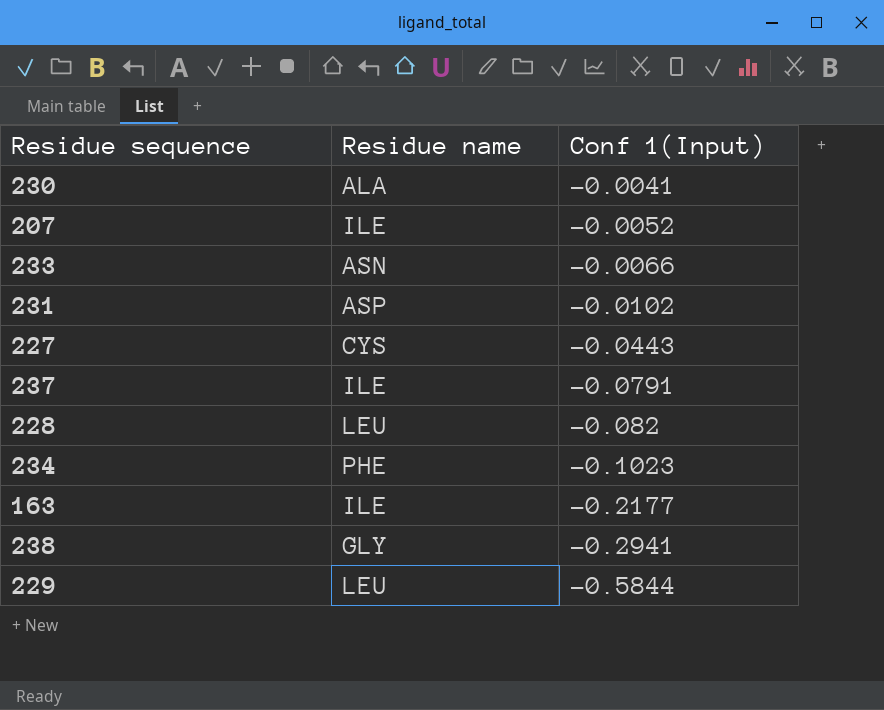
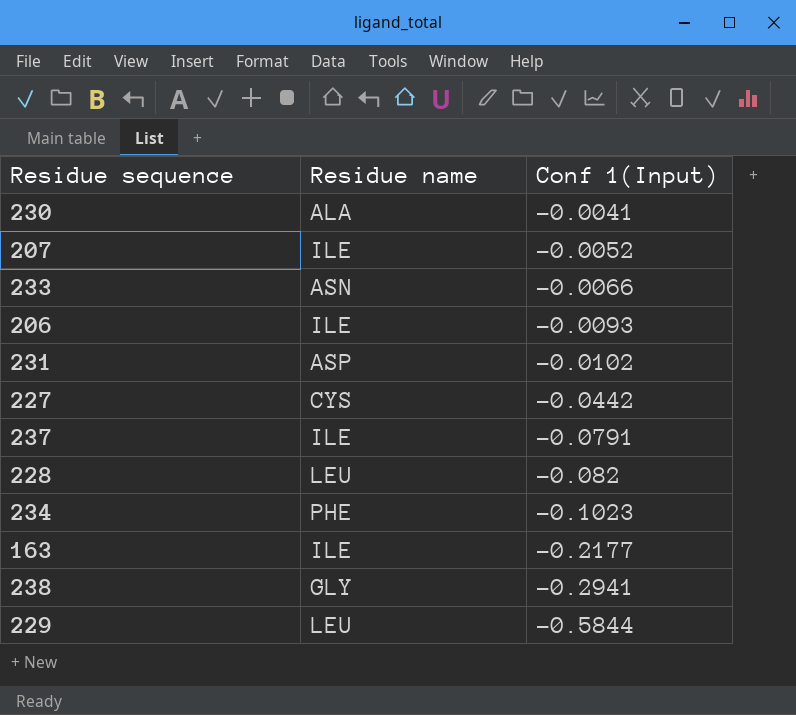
row 206: none -> ILE | -0.0093
227 | Conf 1(Input): -0.0443 -> -0.0442

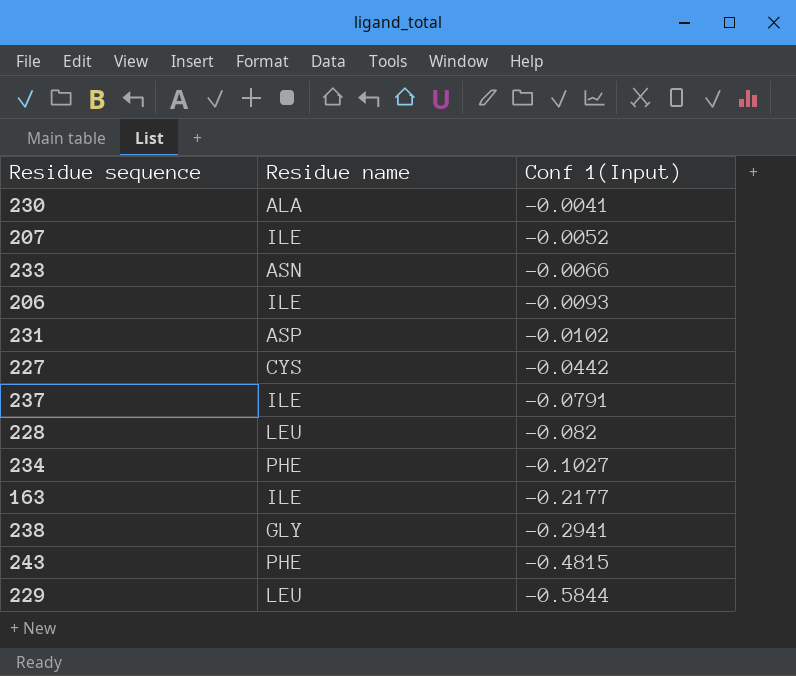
234 | Conf 1(Input): -0.1023 -> -0.1027
row 243: none -> PHE | -0.4815

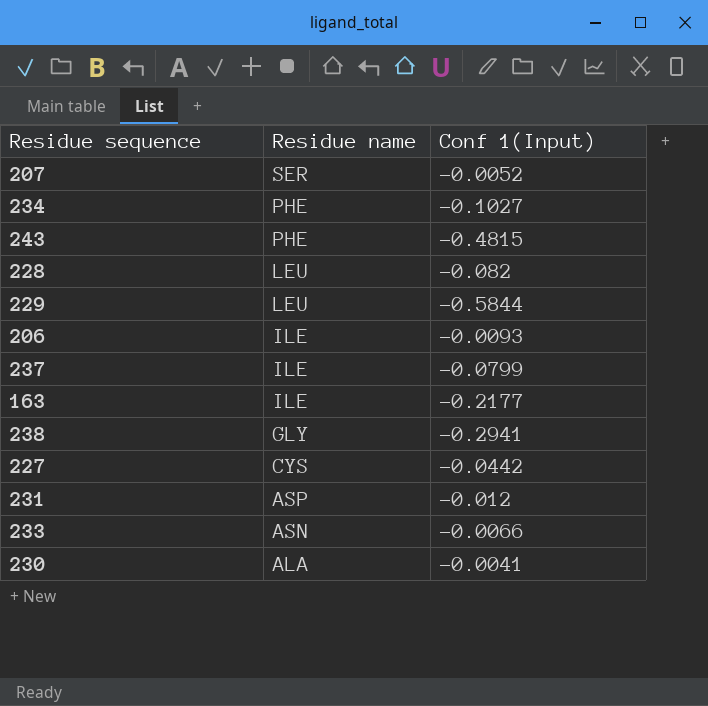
row order: Conf 1(Input) descending -> Residue name descending
207 | Residue name: ILE -> SER
237 | Conf 1(Input): -0.0791 -> -0.0799
231 | Conf 1(Input): -0.0102 -> -0.012

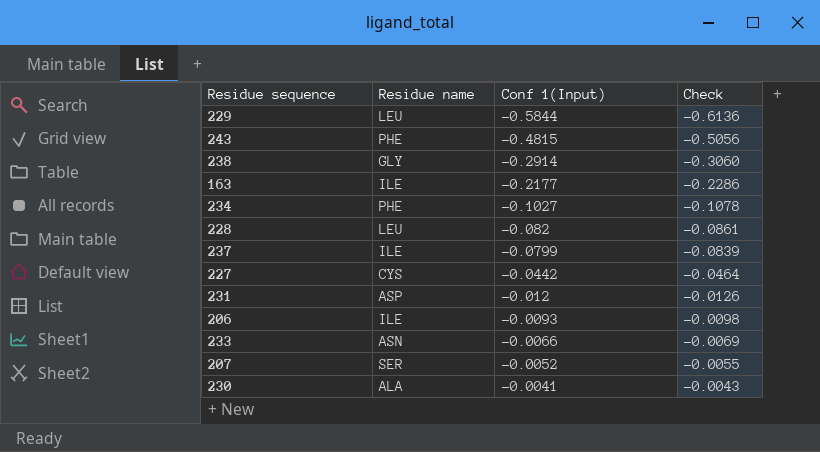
row order: Residue name descending -> Conf 1(Input) ascending
column Check | formula: none -> [Conf 1(Input)] * 1.05
238 | Conf 1(Input): -0.2941 -> -0.2914

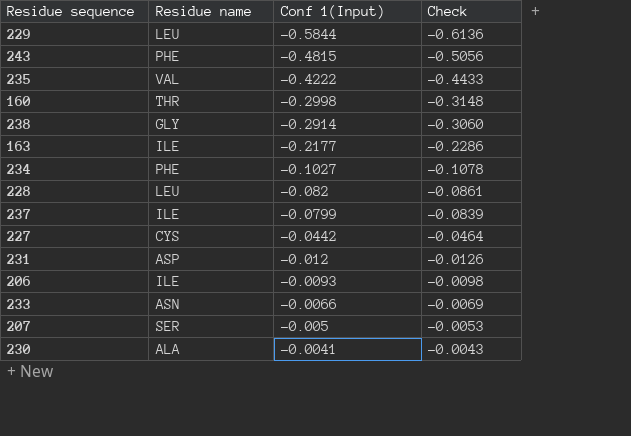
row 235: none -> VAL | -0.4222 | -0.4433
row 160: none -> THR | -0.2998 | -0.3148
207 | Conf 1(Input): -0.0052 -> -0.005
207 | Check: -0.0055 -> -0.0053

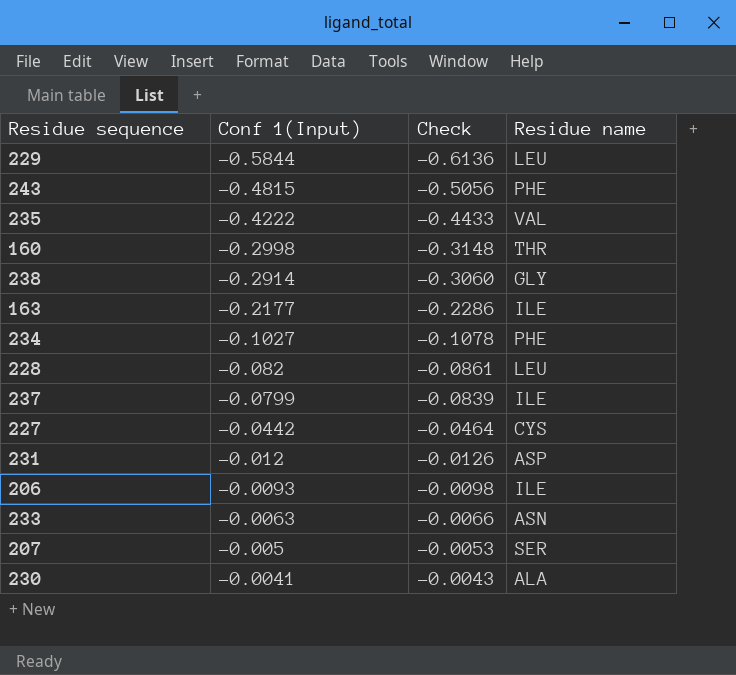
column Residue name | position: 2 -> 4
233 | Conf 1(Input): -0.0066 -> -0.0063
233 | Check: -0.0069 -> -0.0066

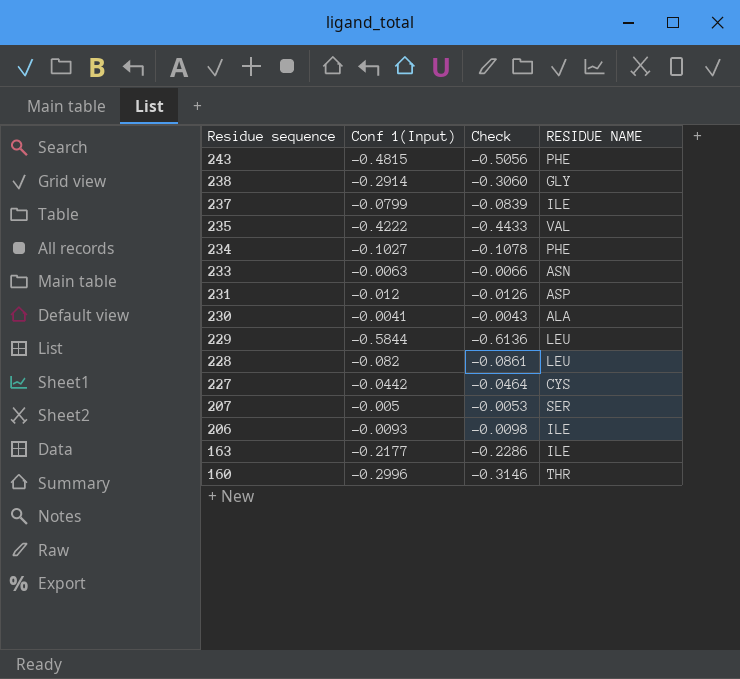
row order: Conf 1(Input) ascending -> Residue sequence descending
column name: Residue name -> RESIDUE NAME
160 | Conf 1(Input): -0.2998 -> -0.2996
160 | Check: -0.3148 -> -0.3146

